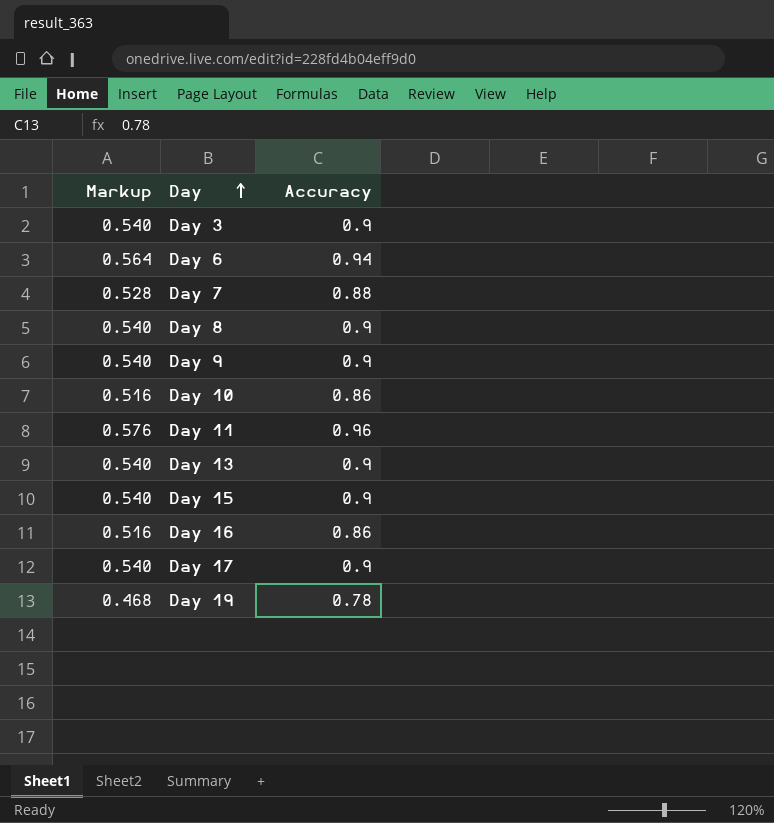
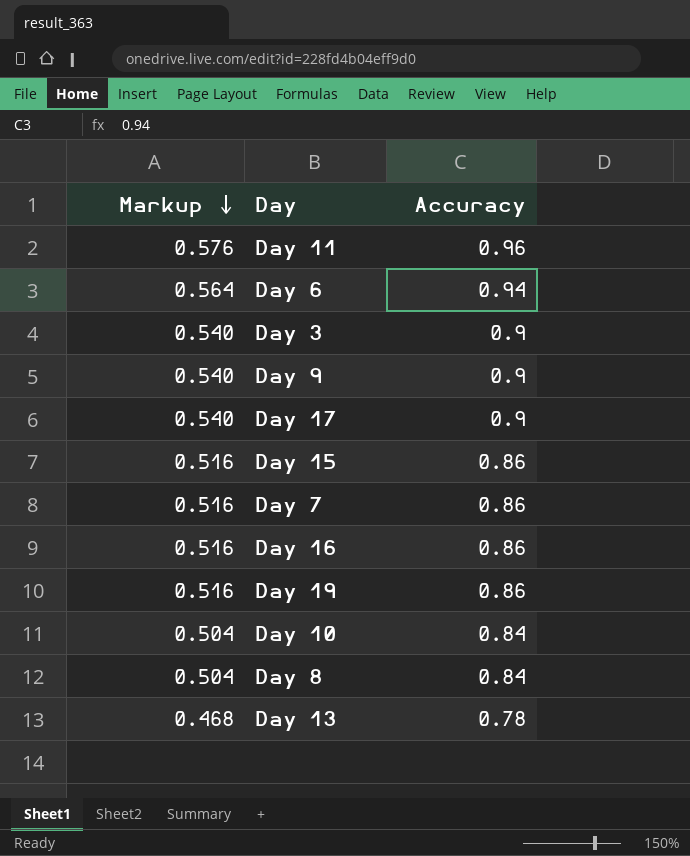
row order: Day ascending -> Markup descending
Day 15 | Markup: 0.540 -> 0.516
Day 15 | Accuracy: 0.9 -> 0.86
Day 7 | Markup: 0.528 -> 0.516
Day 7 | Accuracy: 0.88 -> 0.86
Day 19 | Markup: 0.468 -> 0.516
Day 19 | Accuracy: 0.78 -> 0.86
Day 10 | Markup: 0.516 -> 0.504
Day 10 | Accuracy: 0.86 -> 0.84
Day 8 | Markup: 0.540 -> 0.504
Day 8 | Accuracy: 0.9 -> 0.84
Day 13 | Markup: 0.540 -> 0.468
Day 13 | Accuracy: 0.9 -> 0.78

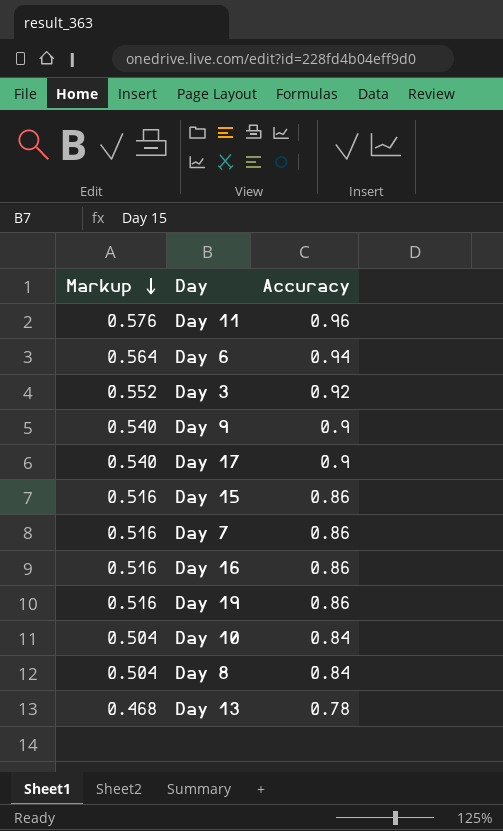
Day 3 | Markup: 0.540 -> 0.552
Day 3 | Accuracy: 0.9 -> 0.92

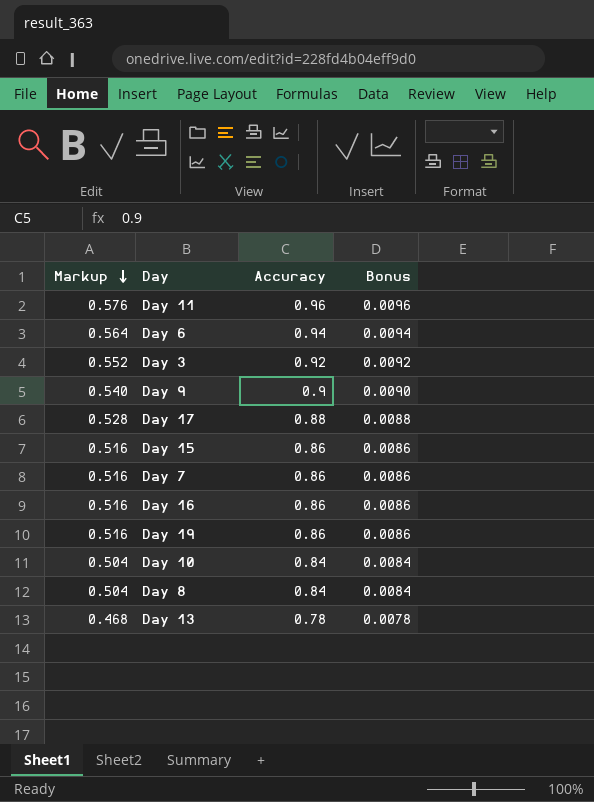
column Bonus | formula: none -> [Accuracy] * 0.01
Day 17 | Markup: 0.540 -> 0.528
Day 17 | Accuracy: 0.9 -> 0.88

